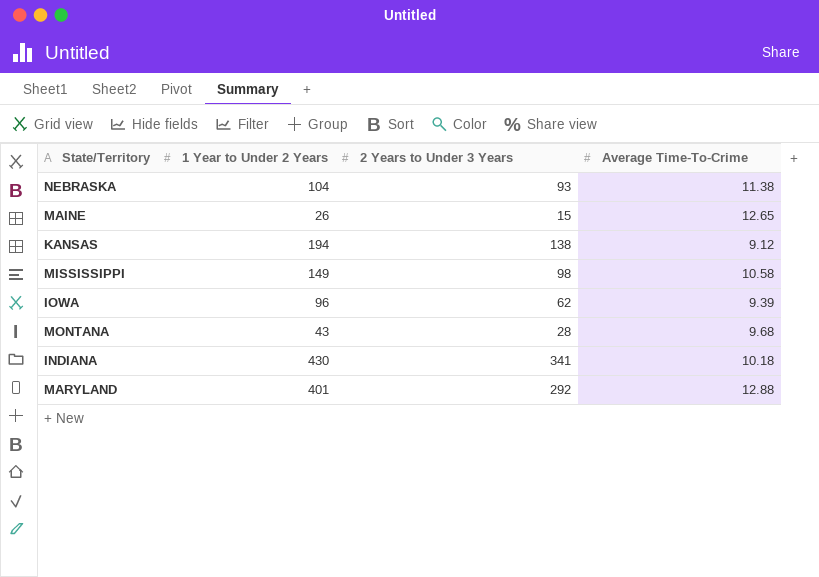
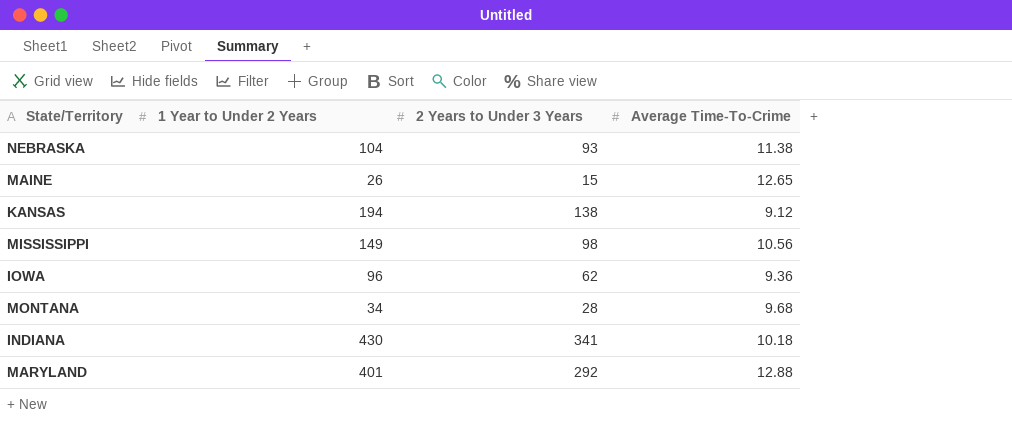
MISSISSIPPI | Average Time-To-Crime: 10.58 -> 10.56
IOWA | Average Time-To-Crime: 9.39 -> 9.36
MONTANA | 1 Year to Under 2 Years: 43 -> 34

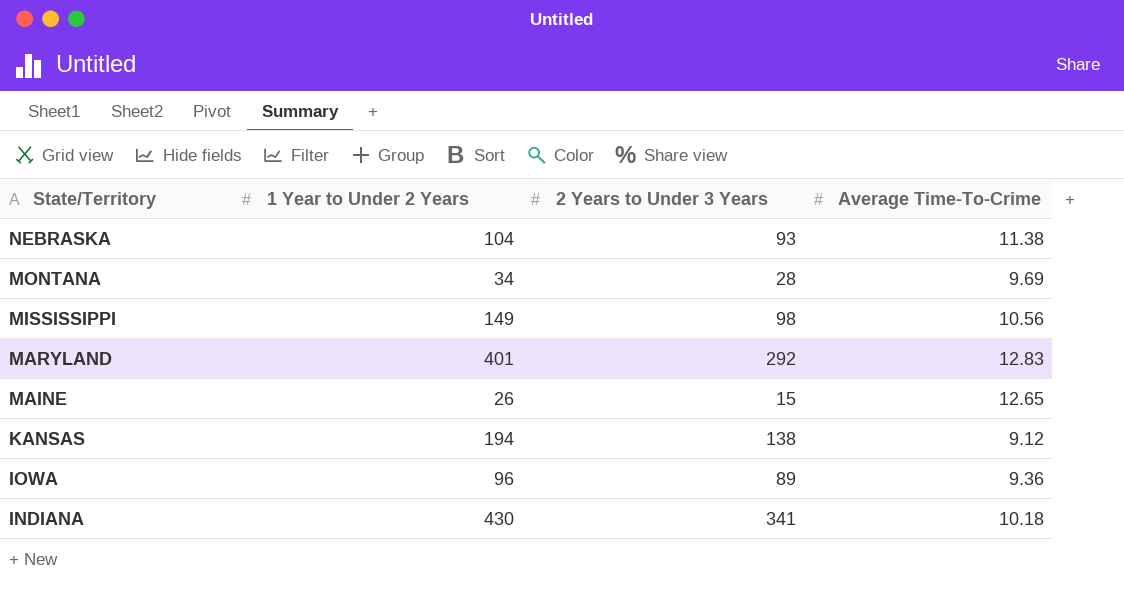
row order: none -> State/Territory descending
MONTANA | Average Time-To-Crime: 9.68 -> 9.69
MARYLAND | Average Time-To-Crime: 12.88 -> 12.83
IOWA | 2 Years to Under 3 Years: 62 -> 89

